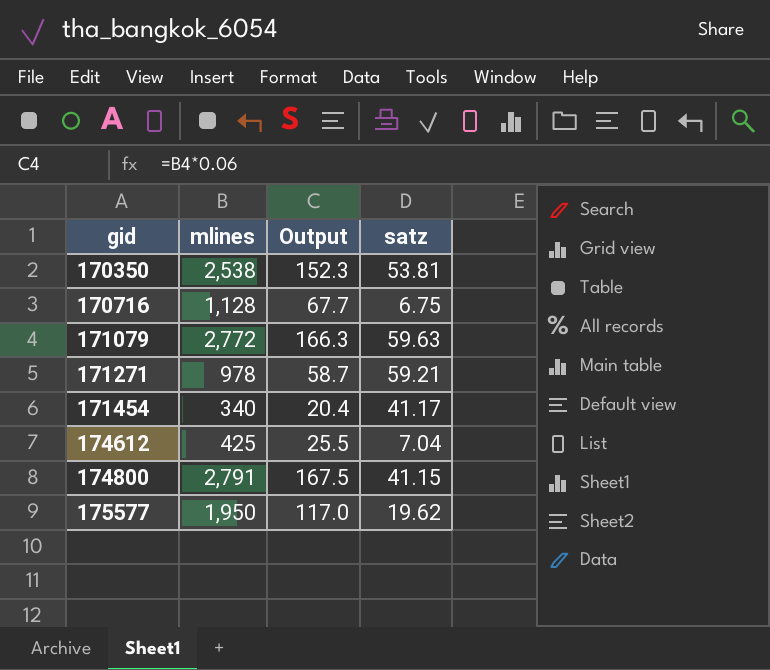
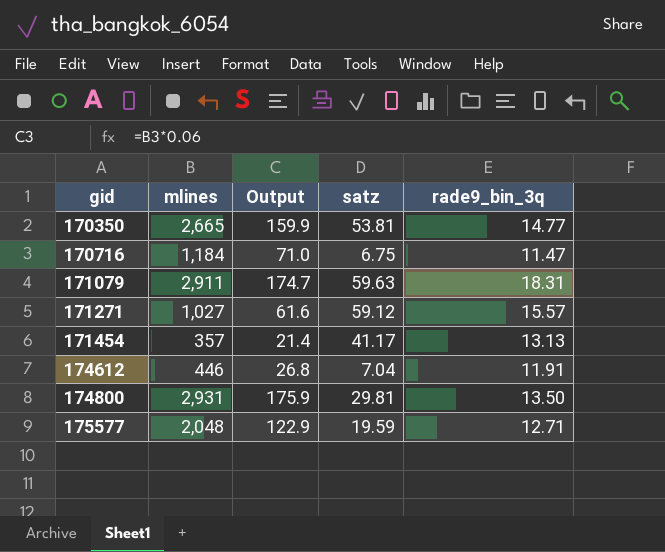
column rade9_bin_3q | position: none -> 5
170350 | mlines: 2,538 -> 2,665
170350 | Output: 152.3 -> 159.9
170716 | mlines: 1,128 -> 1,184
170716 | Output: 67.7 -> 71.0
171079 | mlines: 2,772 -> 2,911
171079 | Output: 166.3 -> 174.7
171271 | mlines: 978 -> 1,027
171271 | Output: 58.7 -> 61.6
171271 | satz: 59.21 -> 59.12
171454 | mlines: 340 -> 357
171454 | Output: 20.4 -> 21.4
174612 | mlines: 425 -> 446
174612 | Output: 25.5 -> 26.8
174800 | mlines: 2,791 -> 2,931
174800 | Output: 167.5 -> 175.9
174800 | satz: 41.15 -> 29.81
175577 | mlines: 1,950 -> 2,048
175577 | Output: 117.0 -> 122.9
175577 | satz: 19.62 -> 19.59

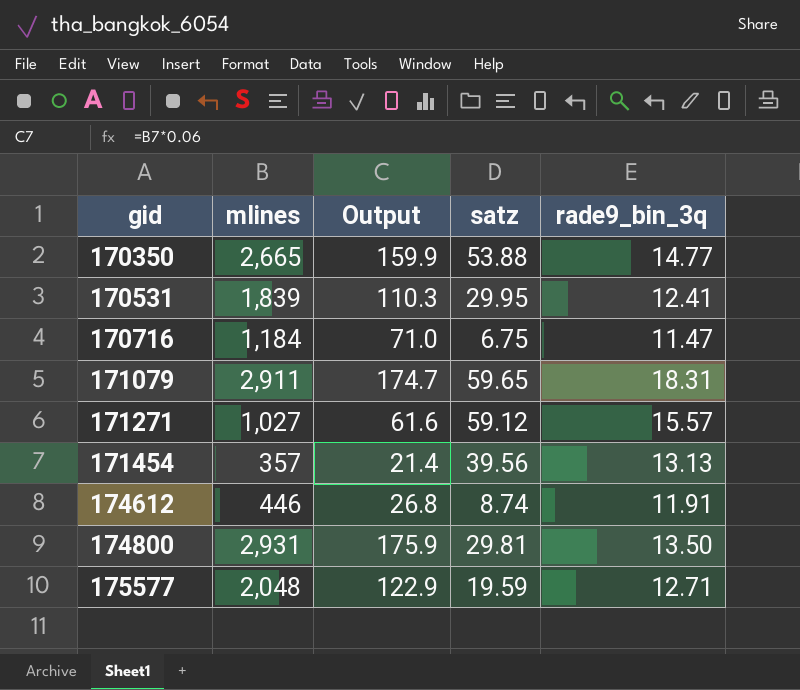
170350 | satz: 53.81 -> 53.88
row 170531: none -> 1,839 | 110.3 | 29.95 | 12.41
171079 | satz: 59.63 -> 59.65
171454 | satz: 41.17 -> 39.56
174612 | satz: 7.04 -> 8.74

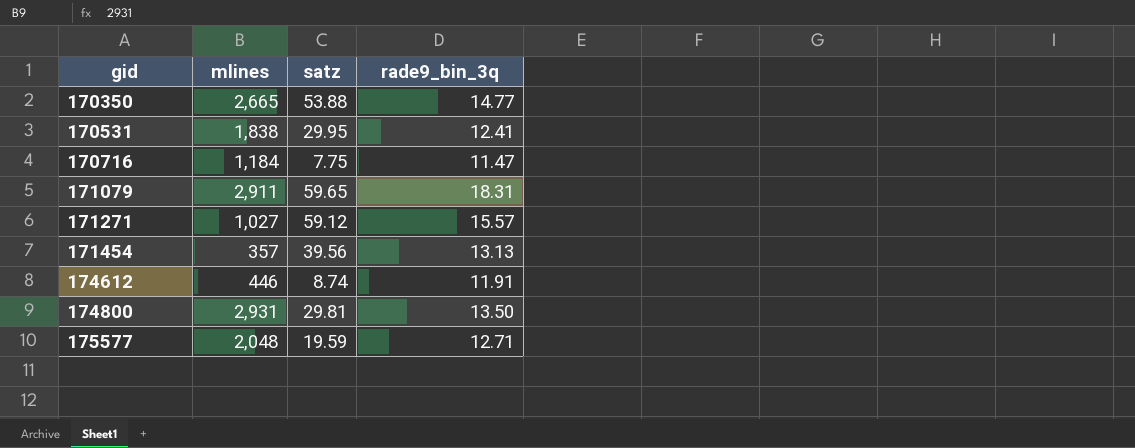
column Output | formula: [mlines] * 0.06 -> none
170531 | mlines: 1,839 -> 1,838
170716 | satz: 6.75 -> 7.75

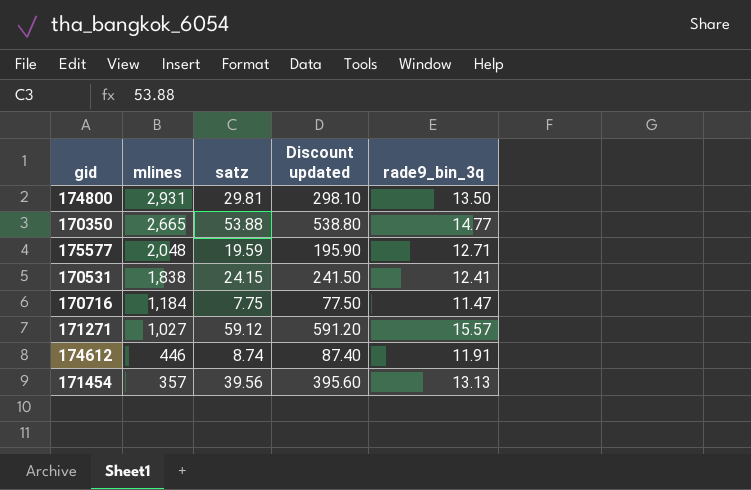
row order: gid ascending -> mlines descending
column Discount updated | formula: none -> [satz] * 10
row 171079: 2,911 | 59.65 | 18.31 -> none
170531 | satz: 29.95 -> 24.15

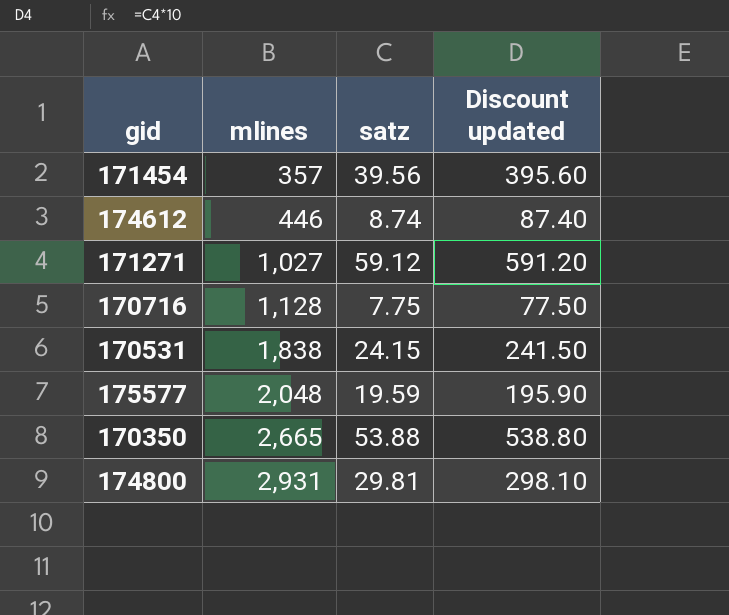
row order: mlines descending -> mlines ascending
column rade9_bin_3q | position: 5 -> none
170716 | mlines: 1,184 -> 1,128

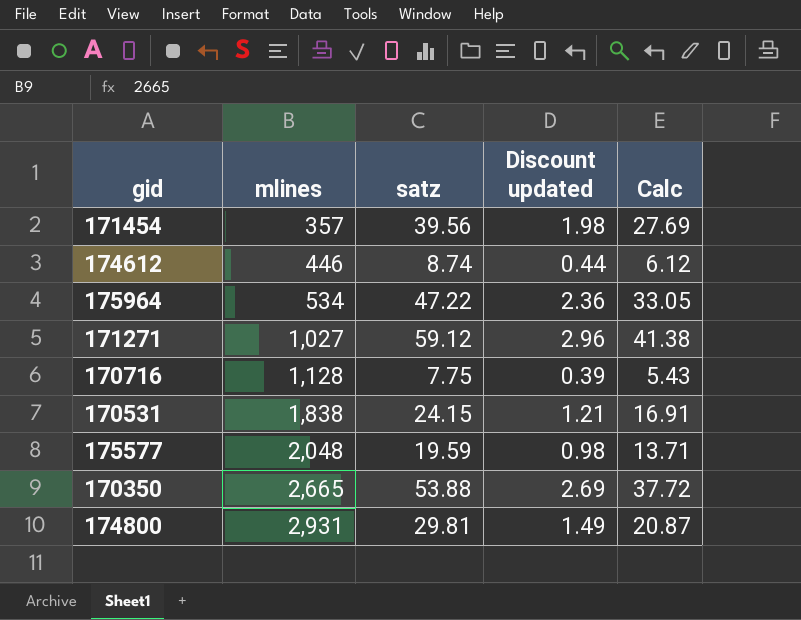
column Discount updated | formula: [satz] * 10 -> [satz] * 0.05
column Calc | formula: none -> [satz] * 0.7
row 175964: none -> 534 | 47.22 | 2.36 | 33.05

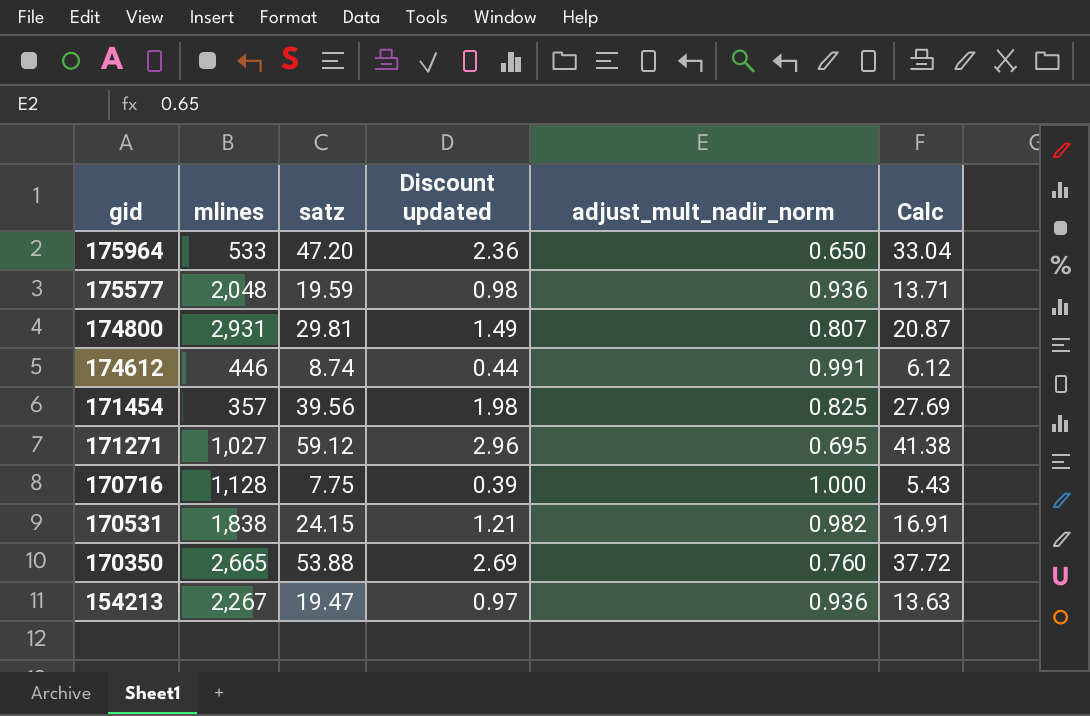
row order: mlines ascending -> gid descending
column adjust_mult_nadir_norm | position: none -> 5
175964 | mlines: 534 -> 533
175964 | satz: 47.22 -> 47.20
175964 | Calc: 33.05 -> 33.04
row 154213: none -> 2,267 | 19.47 | 0.97 | 0.936 | 13.63

